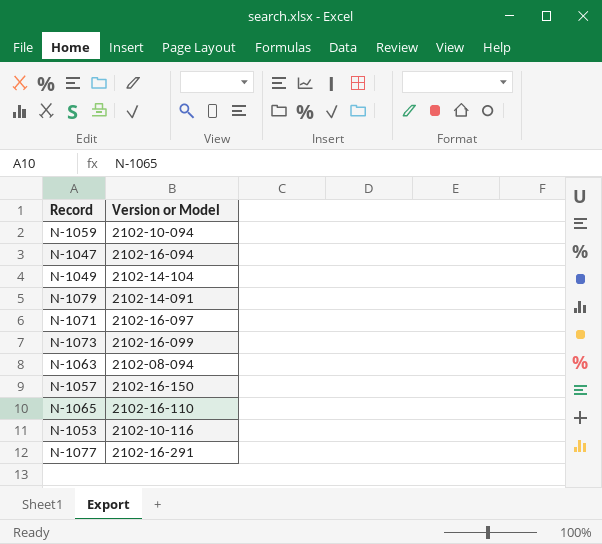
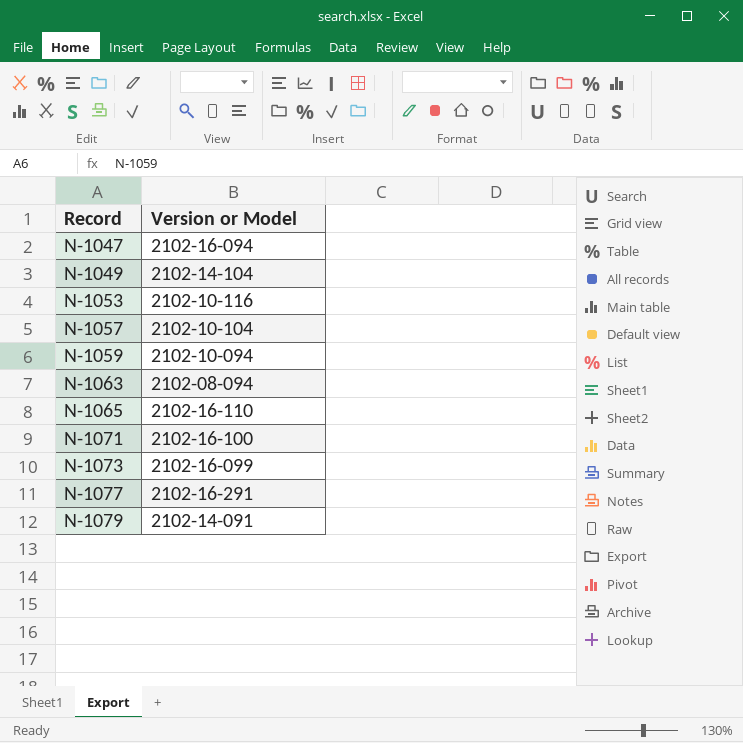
row order: none -> Record ascending
N-1057 | Version or Model: 2102-16-150 -> 2102-10-104
N-1071 | Version or Model: 2102-16-097 -> 2102-16-100

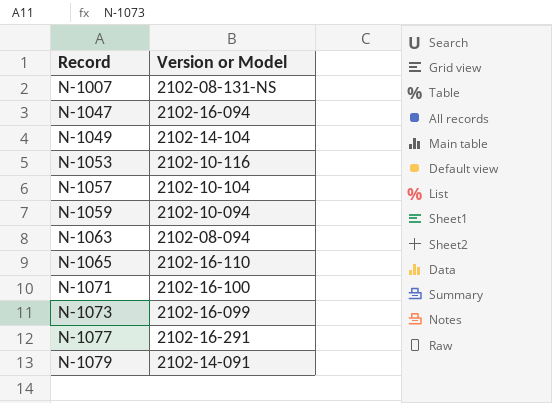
row N-1007: none -> 2102-08-131-NS

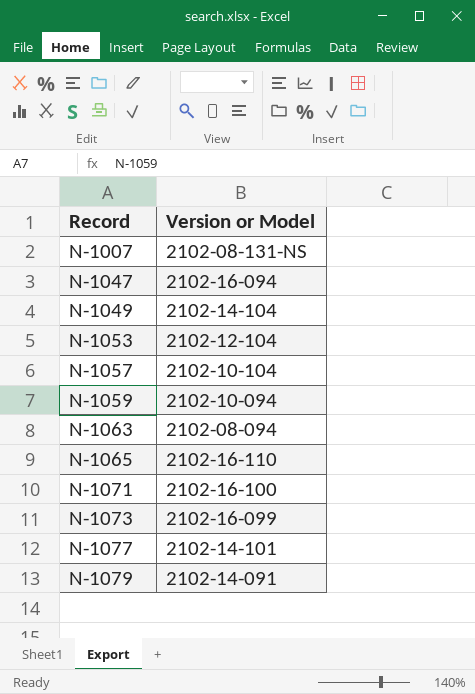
N-1053 | Version or Model: 2102-10-116 -> 2102-12-104
N-1077 | Version or Model: 2102-16-291 -> 2102-14-101

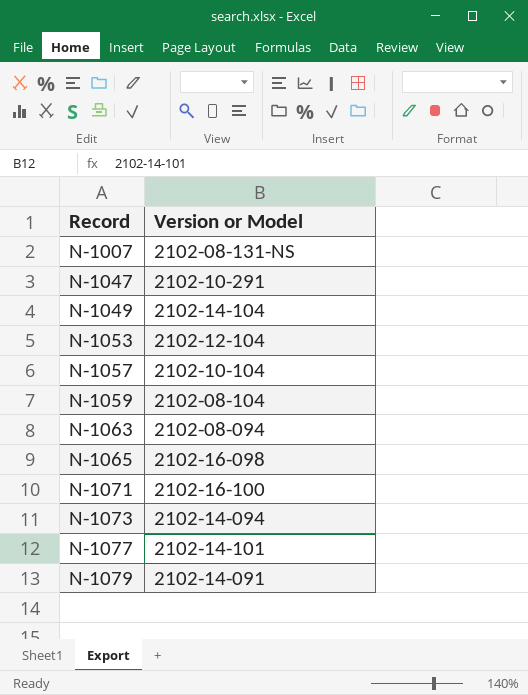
N-1047 | Version or Model: 2102-16-094 -> 2102-10-291
N-1059 | Version or Model: 2102-10-094 -> 2102-08-104
N-1065 | Version or Model: 2102-16-110 -> 2102-16-098
N-1073 | Version or Model: 2102-16-099 -> 2102-14-094

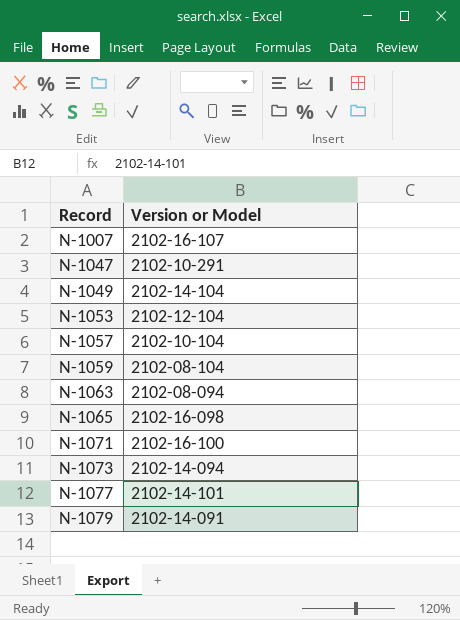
N-1007 | Version or Model: 2102-08-131-NS -> 2102-16-107

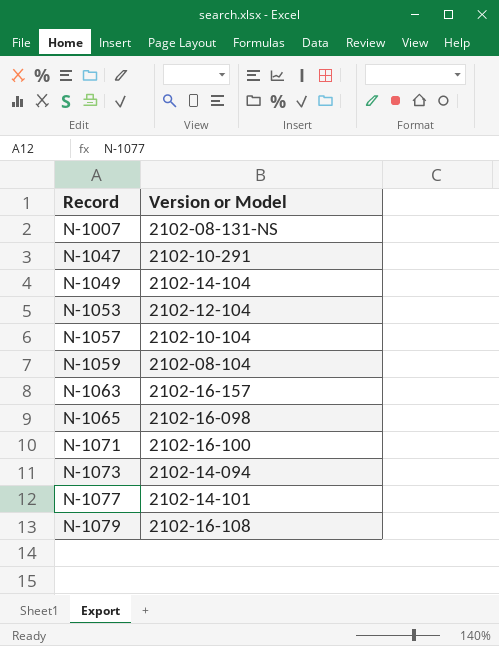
N-1007 | Version or Model: 2102-16-107 -> 2102-08-131-NS
N-1063 | Version or Model: 2102-08-094 -> 2102-16-157
N-1079 | Version or Model: 2102-14-091 -> 2102-16-108

